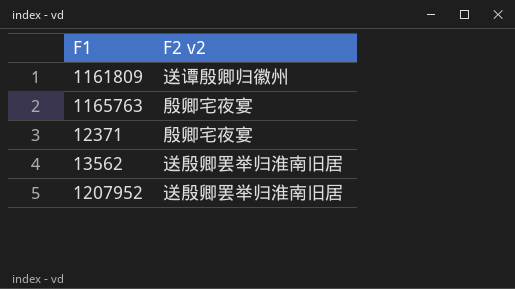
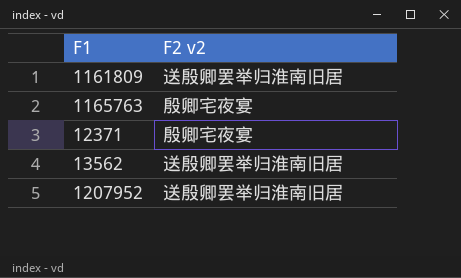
1161809 | F2 v2: 送谭殷卿归徽州 -> 送殷卿罢举归淮南旧居

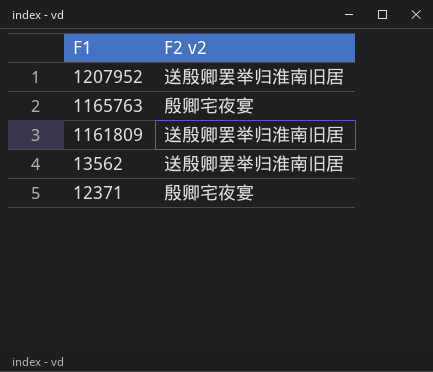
row order: none -> F1 descending

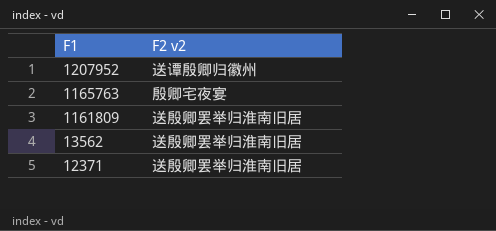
1207952 | F2 v2: 送殷卿罢举归淮南旧居 -> 送谭殷卿归徽州
12371 | F2 v2: 殷卿宅夜宴 -> 送殷卿罢举归淮南旧居

